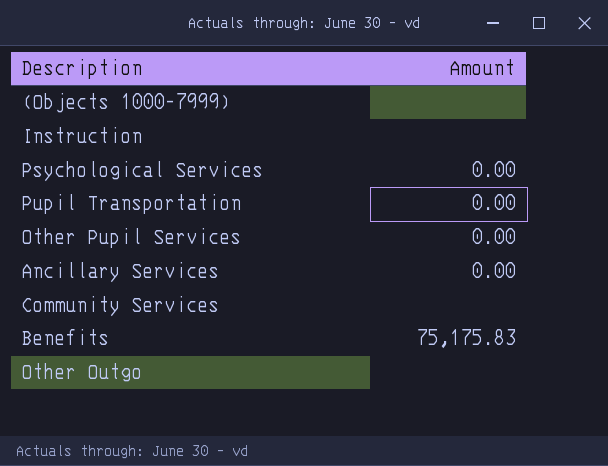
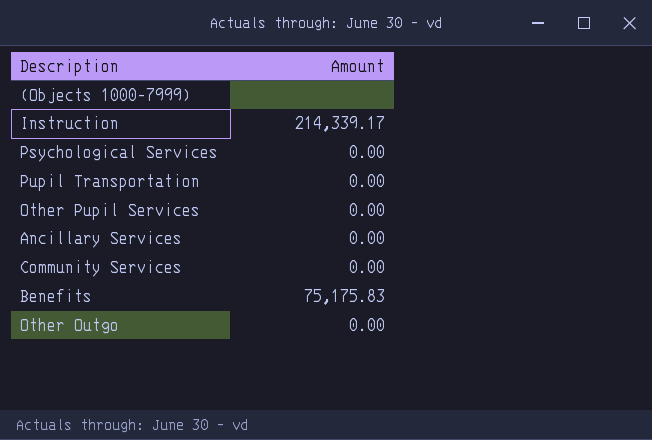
Instruction | Amount: none -> 214,339.17
Community Services | Amount: none -> 0.00
Other Outgo | Amount: none -> 0.00

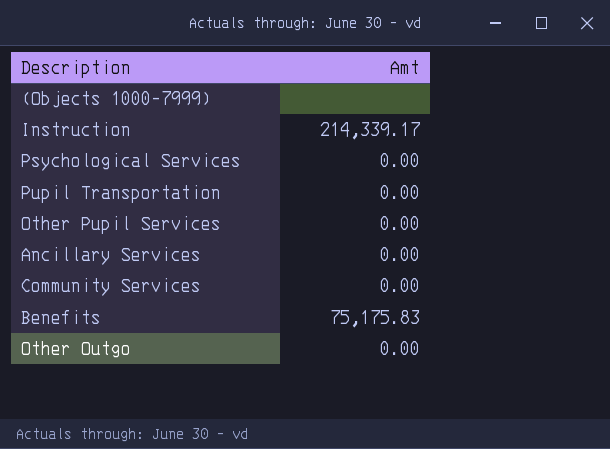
column name: Amount -> Amt

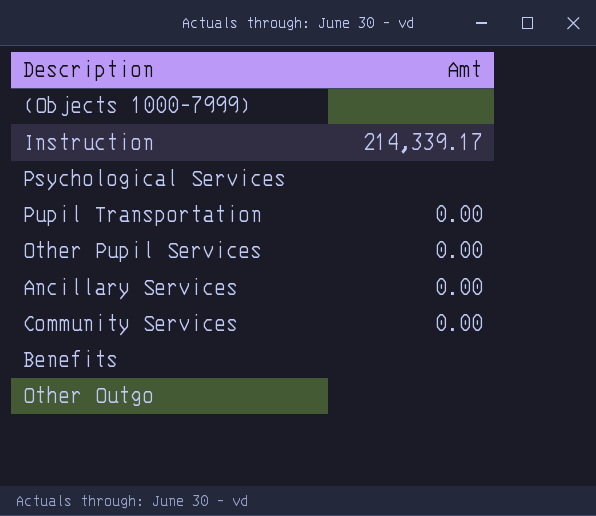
Psychological Services | Amt: 0.00 -> none
Benefits | Amt: 75,175.83 -> none
Other Outgo | Amt: 0.00 -> none

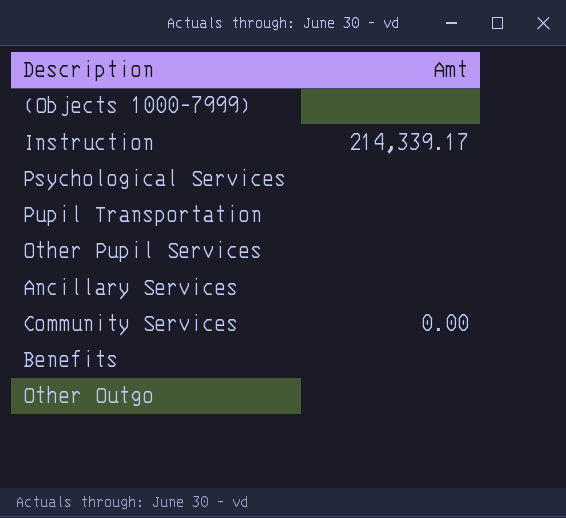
Pupil Transportation | Amt: 0.00 -> none
Other Pupil Services | Amt: 0.00 -> none
Ancillary Services | Amt: 0.00 -> none

